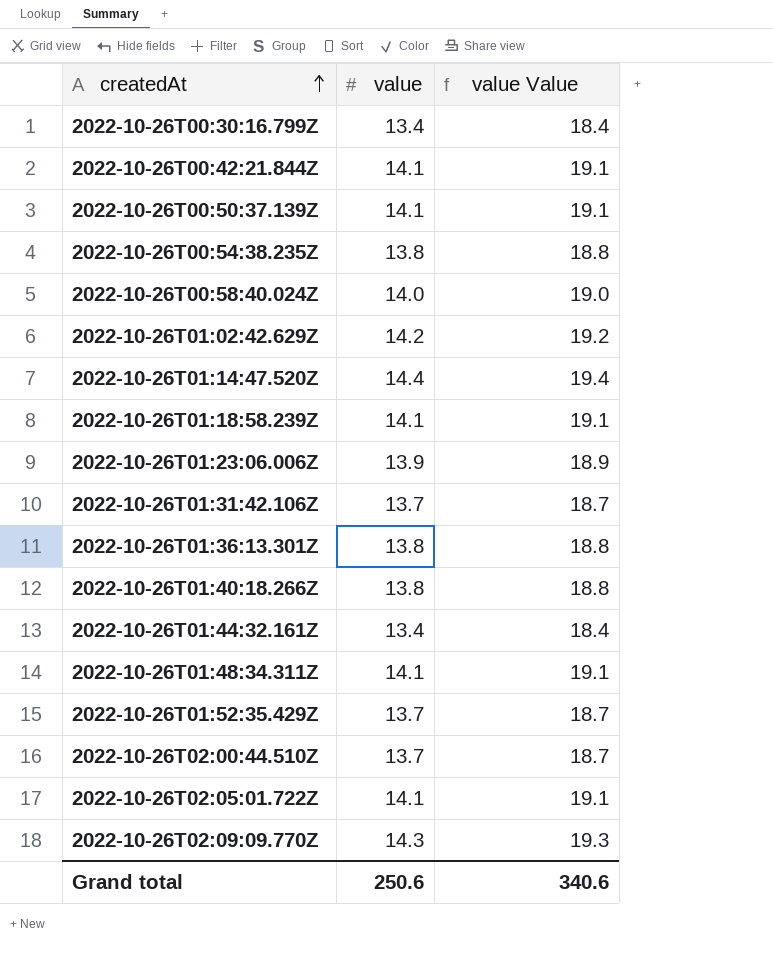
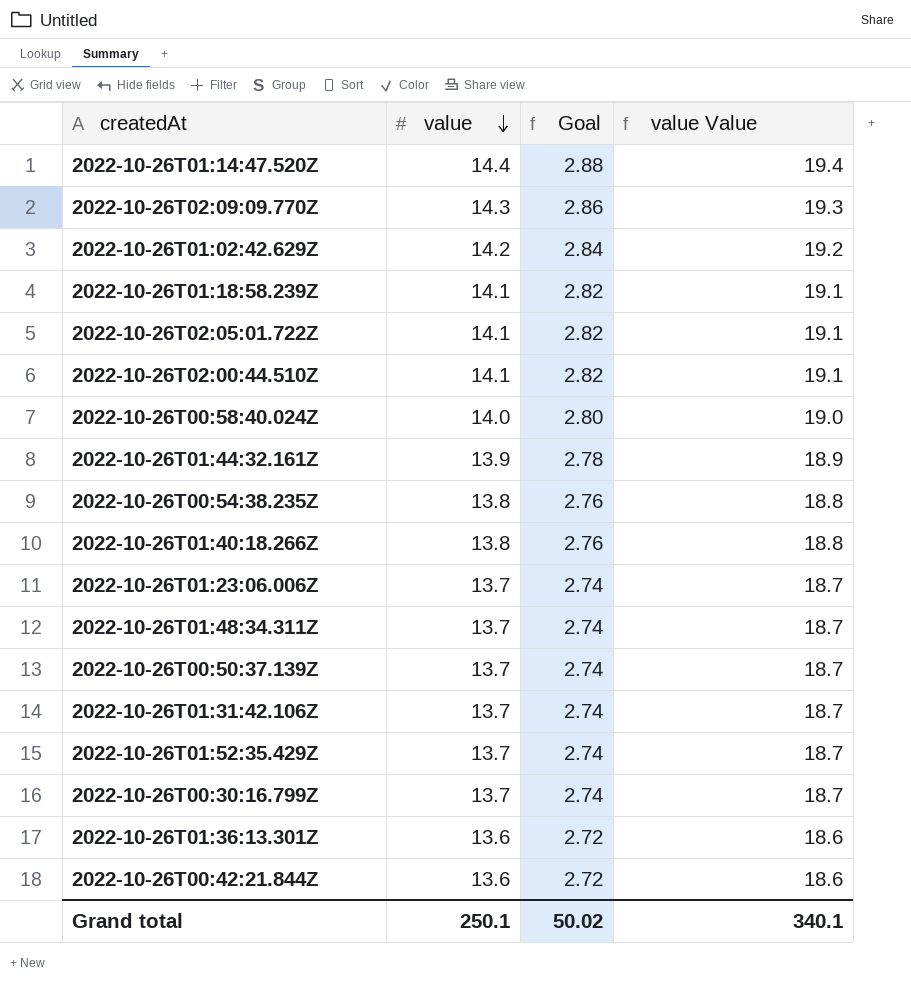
row order: createdAt ascending -> value descending
column Goal | formula: none -> [value] * 0.2
2022-10-26T02:00:44.510Z | value: 13.7 -> 14.1
2022-10-26T02:00:44.510Z | value Value: 18.7 -> 19.1
2022-10-26T01:44:32.161Z | value: 13.4 -> 13.9
2022-10-26T01:44:32.161Z | value Value: 18.4 -> 18.9
2022-10-26T01:23:06.006Z | value: 13.9 -> 13.7
2022-10-26T01:23:06.006Z | value Value: 18.9 -> 18.7
2022-10-26T01:48:34.311Z | value: 14.1 -> 13.7
2022-10-26T01:48:34.311Z | value Value: 19.1 -> 18.7
2022-10-26T00:50:37.139Z | value: 14.1 -> 13.7
2022-10-26T00:50:37.139Z | value Value: 19.1 -> 18.7
2022-10-26T00:30:16.799Z | value: 13.4 -> 13.7
2022-10-26T00:30:16.799Z | value Value: 18.4 -> 18.7
2022-10-26T01:36:13.301Z | value: 13.8 -> 13.6
2022-10-26T01:36:13.301Z | value Value: 18.8 -> 18.6
2022-10-26T00:42:21.844Z | value: 14.1 -> 13.6
2022-10-26T00:42:21.844Z | value Value: 19.1 -> 18.6
Grand total | value: 250.6 -> 250.1
Grand total | value Value: 340.6 -> 340.1

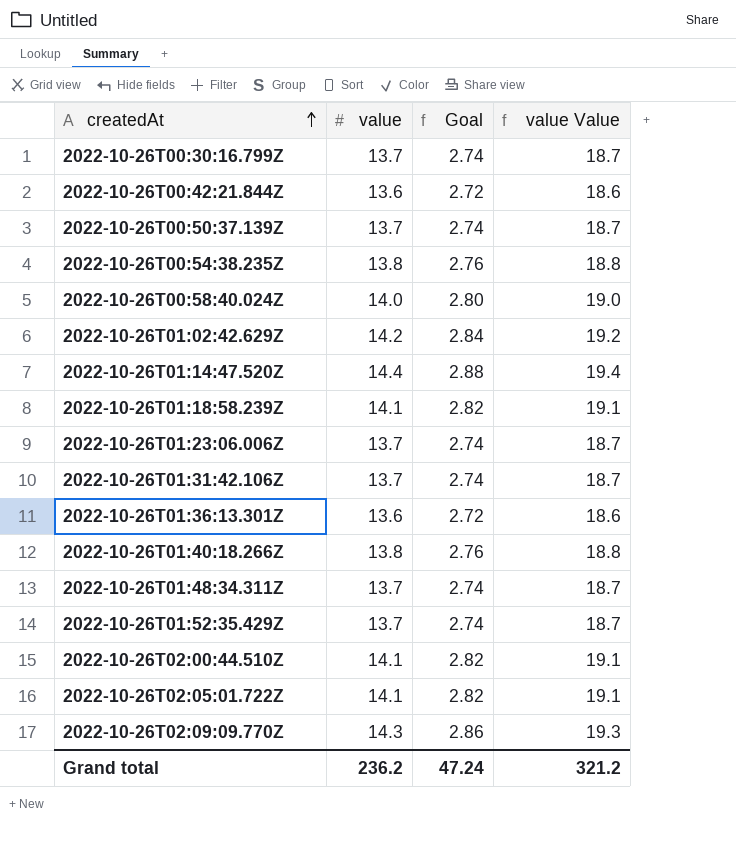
row order: value descending -> createdAt ascending
row 2022-10-26T01:44:32.161Z: 13.9 | 2.78 | 18.9 -> none
Grand total | value: 250.1 -> 236.2
Grand total | Goal: 50.02 -> 47.24
Grand total | value Value: 340.1 -> 321.2

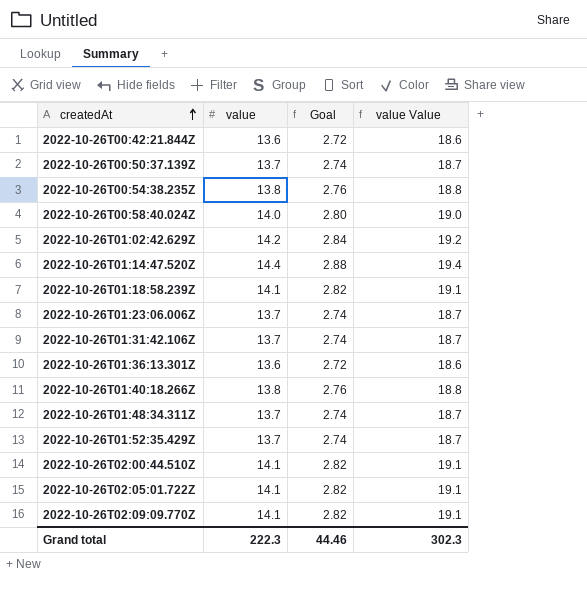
row 2022-10-26T00:30:16.799Z: 13.7 | 2.74 | 18.7 -> none
2022-10-26T02:09:09.770Z | value: 14.3 -> 14.1
2022-10-26T02:09:09.770Z | Goal: 2.86 -> 2.82
2022-10-26T02:09:09.770Z | value Value: 19.3 -> 19.1
Grand total | value: 236.2 -> 222.3
Grand total | Goal: 47.24 -> 44.46
Grand total | value Value: 321.2 -> 302.3

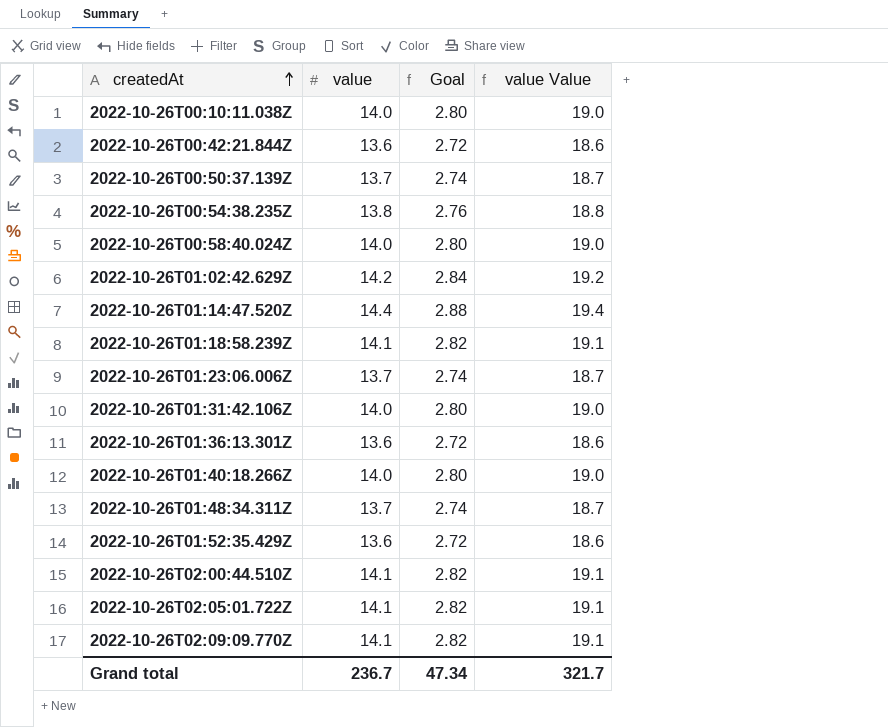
row 2022-10-26T00:10:11.038Z: none -> 14.0 | 2.80 | 19.0
2022-10-26T01:31:42.106Z | value: 13.7 -> 14.0
2022-10-26T01:31:42.106Z | Goal: 2.74 -> 2.80
2022-10-26T01:31:42.106Z | value Value: 18.7 -> 19.0
2022-10-26T01:40:18.266Z | value: 13.8 -> 14.0
2022-10-26T01:40:18.266Z | Goal: 2.76 -> 2.80
2022-10-26T01:40:18.266Z | value Value: 18.8 -> 19.0
2022-10-26T01:52:35.429Z | value: 13.7 -> 13.6
2022-10-26T01:52:35.429Z | Goal: 2.74 -> 2.72
2022-10-26T01:52:35.429Z | value Value: 18.7 -> 18.6
Grand total | value: 222.3 -> 236.7
Grand total | Goal: 44.46 -> 47.34
Grand total | value Value: 302.3 -> 321.7

